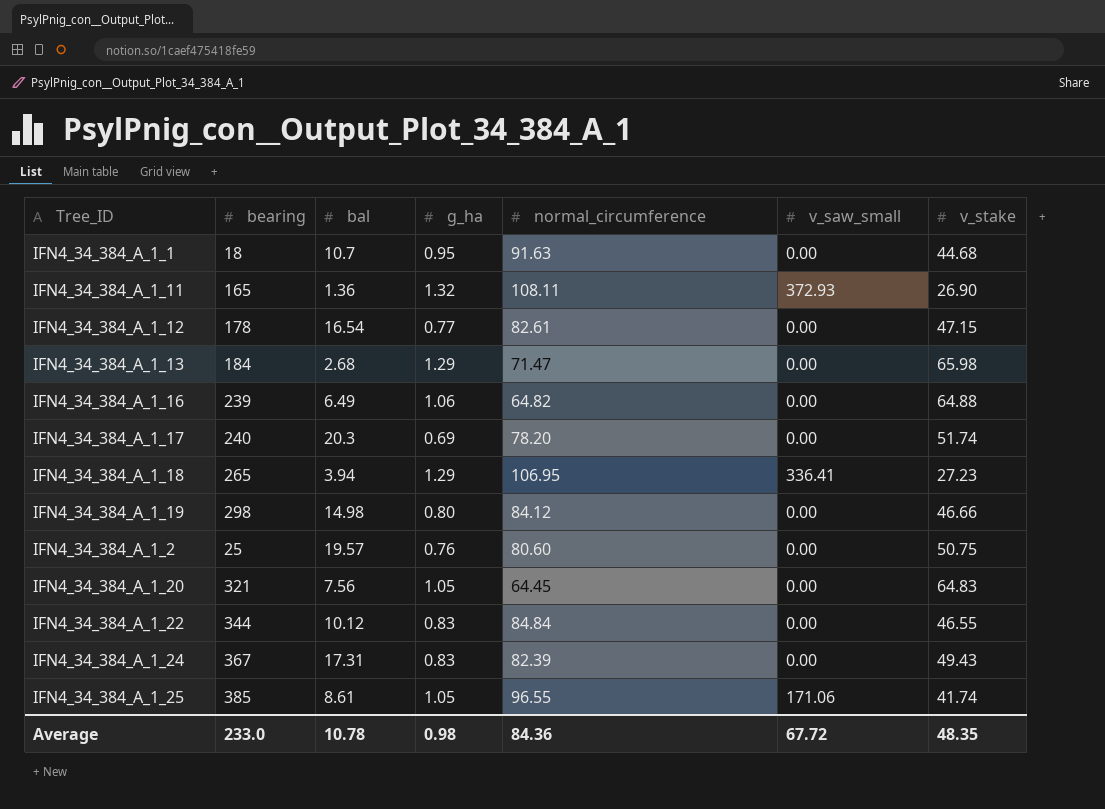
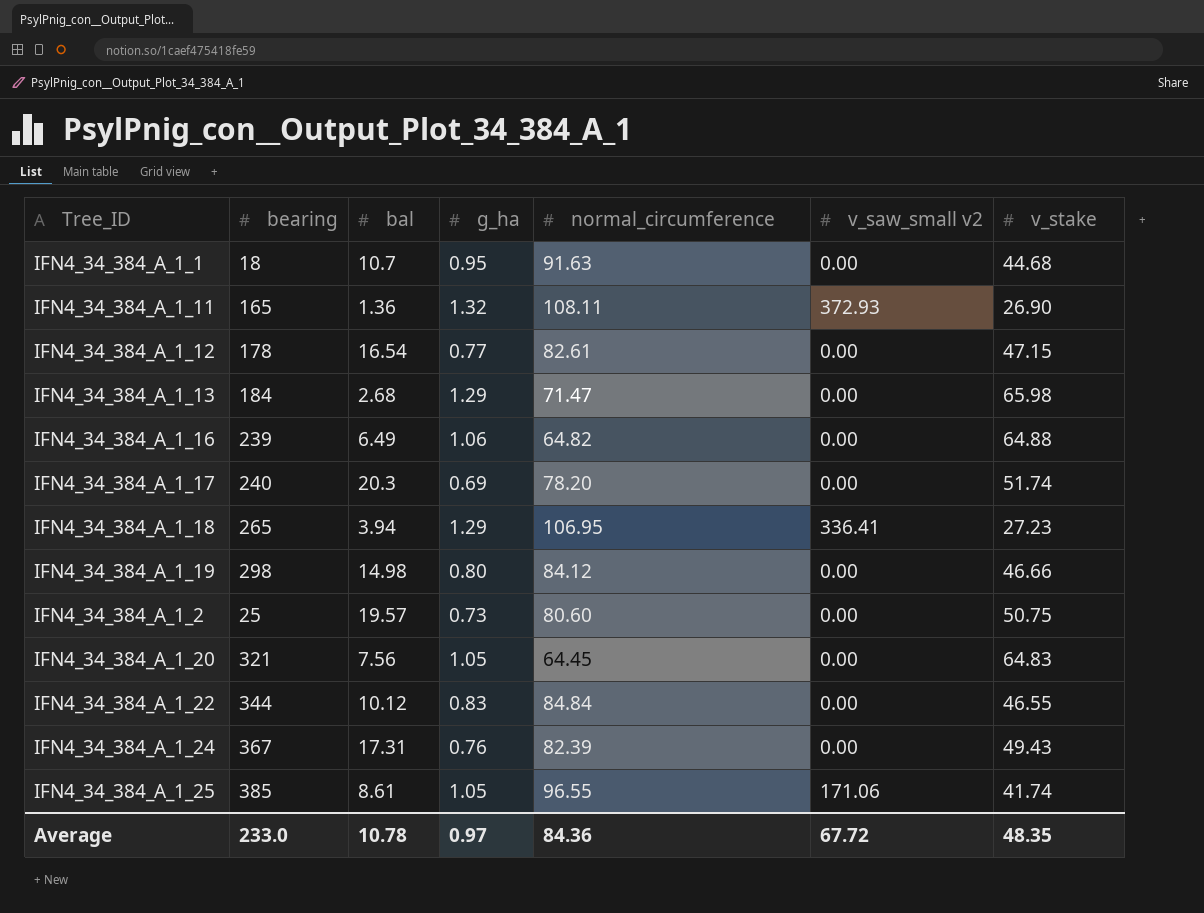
column name: v_saw_small -> v_saw_small v2
IFN4_34_384_A_1_2 | g_ha: 0.76 -> 0.73
IFN4_34_384_A_1_24 | g_ha: 0.83 -> 0.76
Average | g_ha: 0.98 -> 0.97

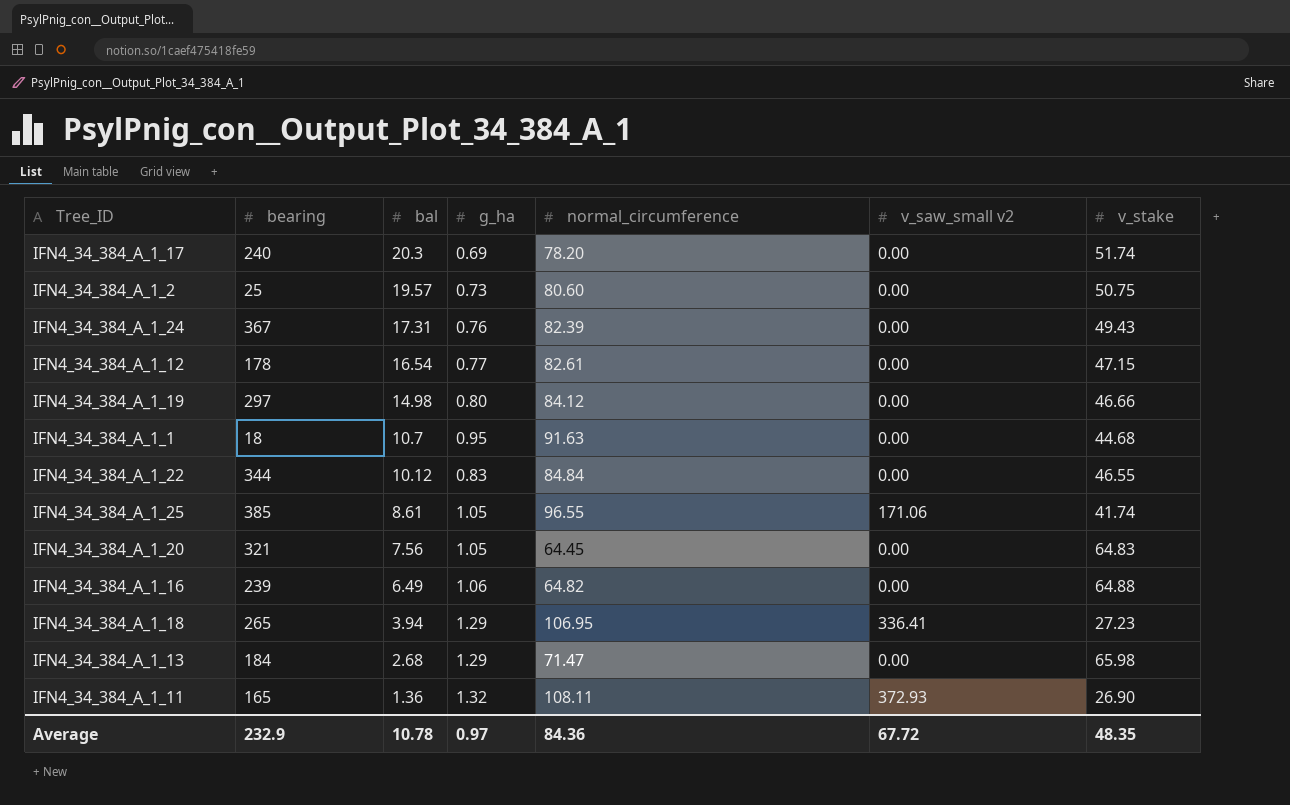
row order: none -> bal descending
IFN4_34_384_A_1_19 | bearing: 298 -> 297
Average | bearing: 233.0 -> 232.9

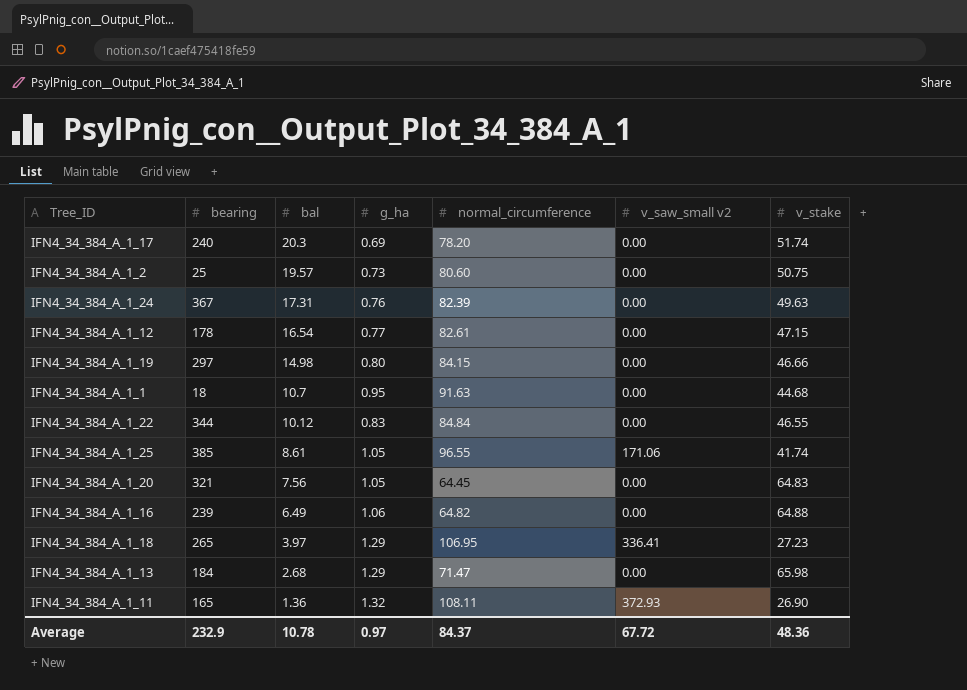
IFN4_34_384_A_1_24 | v_stake: 49.43 -> 49.63
IFN4_34_384_A_1_19 | normal_circumference: 84.12 -> 84.15
IFN4_34_384_A_1_18 | bal: 3.94 -> 3.97
Average | normal_circumference: 84.36 -> 84.37
Average | v_stake: 48.35 -> 48.36

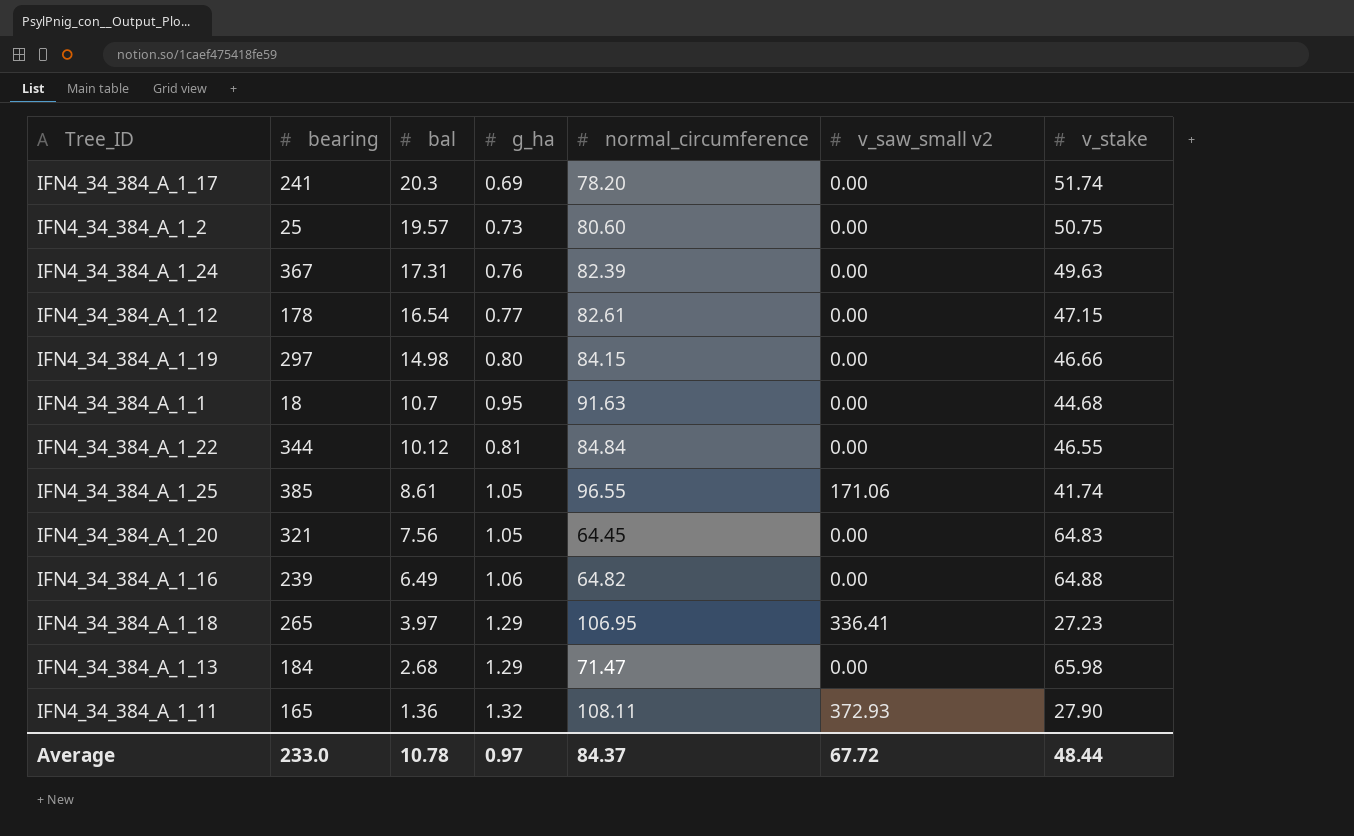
IFN4_34_384_A_1_17 | bearing: 240 -> 241
IFN4_34_384_A_1_22 | g_ha: 0.83 -> 0.81
IFN4_34_384_A_1_11 | v_stake: 26.90 -> 27.90
Average | bearing: 232.9 -> 233.0
Average | v_stake: 48.36 -> 48.44

